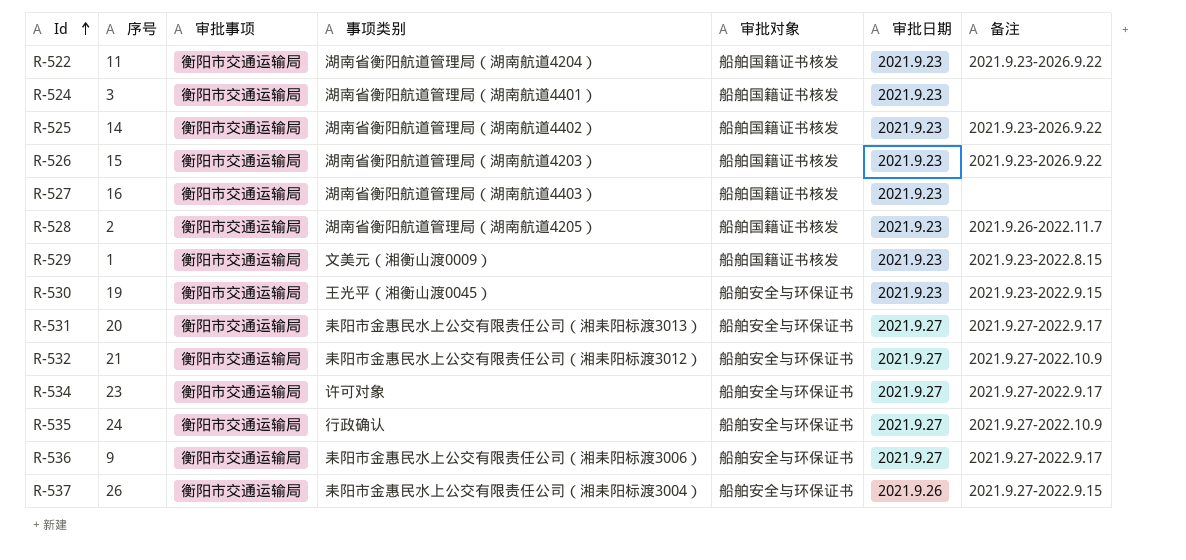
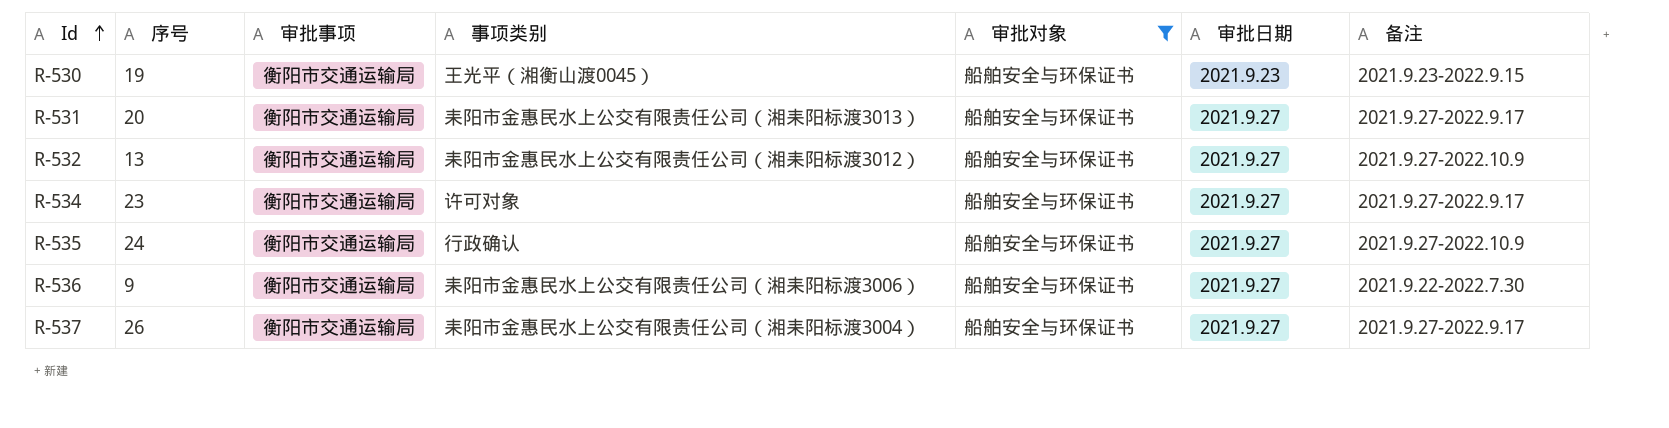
filter: none -> 审批对象 = 船舶安全与环保证书
R-532 | 序号: 21 -> 13
R-536 | 备注: 2021.9.27-2022.9.17 -> 2021.9.22-2022.7.30
R-537 | 审批日期: 2021.9.26 -> 2021.9.27
R-537 | 备注: 2021.9.27-2022.9.15 -> 2021.9.27-2022.9.17

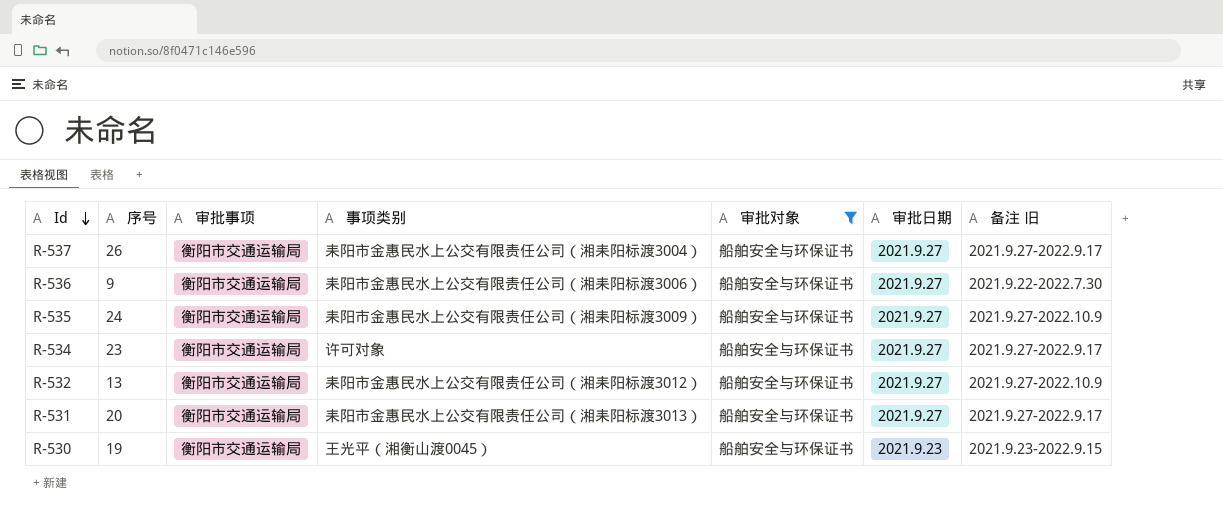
row order: Id ascending -> Id descending
column name: 备注 -> 备注 旧
R-535 | 事项类别: 行政确认 -> 耒阳市金惠民水上公交有限责任公司（湘耒阳标渡3009）

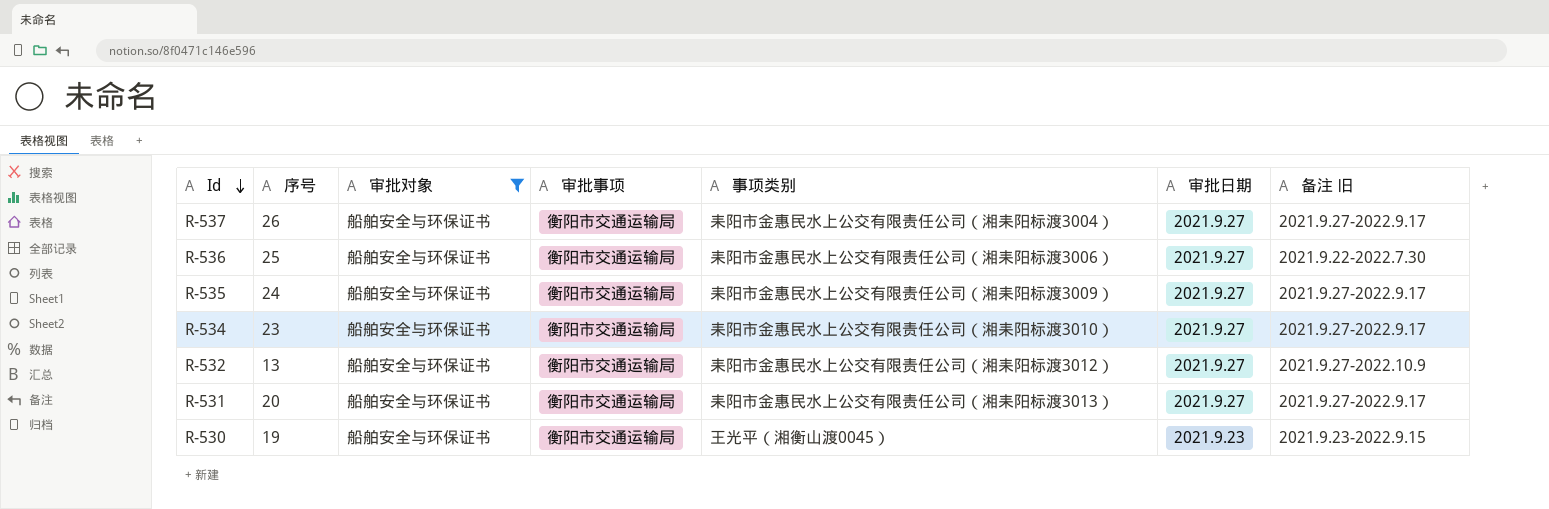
column 审批对象 | position: 5 -> 3
R-536 | 序号: 9 -> 25
R-535 | 备注 旧: 2021.9.27-2022.10.9 -> 2021.9.27-2022.9.17
R-534 | 事项类别: 许可对象 -> 耒阳市金惠民水上公交有限责任公司（湘耒阳标渡3010）

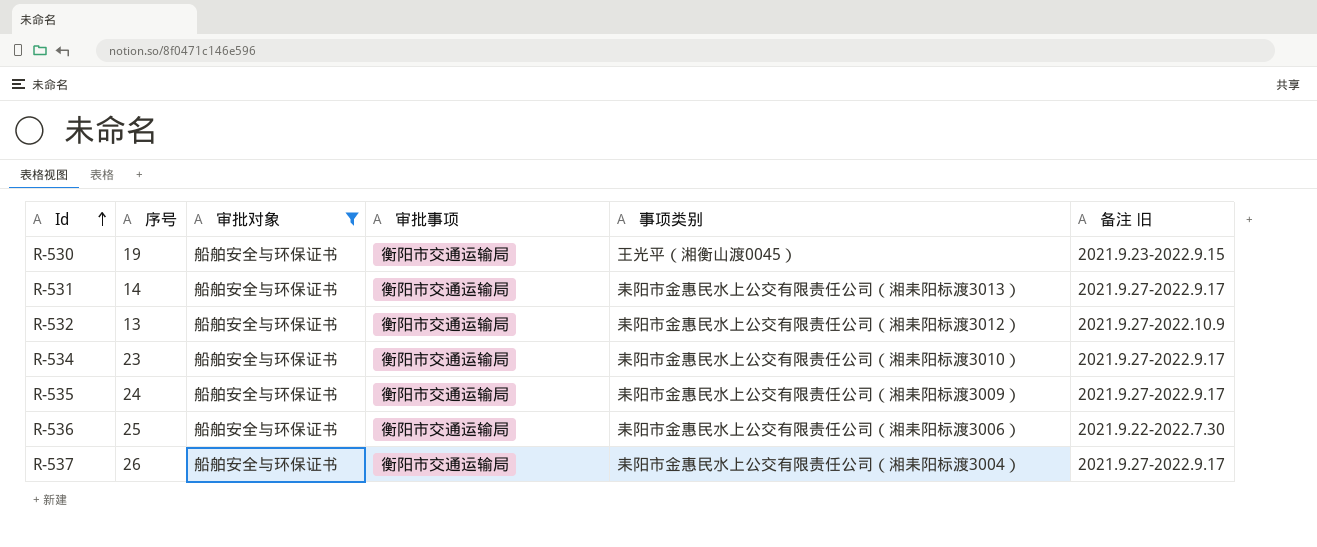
row order: Id descending -> Id ascending
column 审批日期 | position: 6 -> none
R-531 | 序号: 20 -> 14

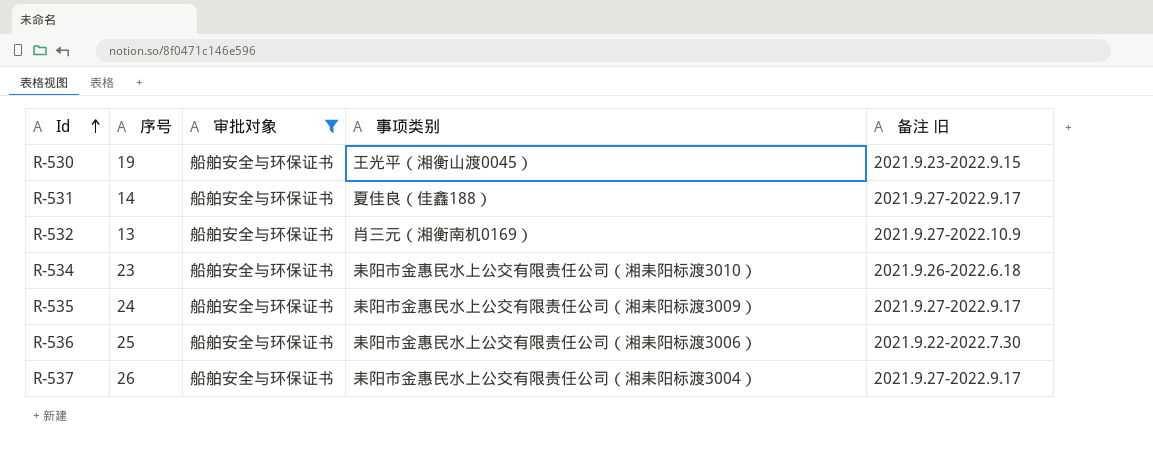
column 审批事项 | position: 4 -> none
R-531 | 事项类别: 耒阳市金惠民水上公交有限责任公司（湘耒阳标渡3013） -> 夏佳良（佳鑫188）
R-532 | 事项类别: 耒阳市金惠民水上公交有限责任公司（湘耒阳标渡3012） -> 肖三元（湘衡南机0169）
R-534 | 备注 旧: 2021.9.27-2022.9.17 -> 2021.9.26-2022.6.18

